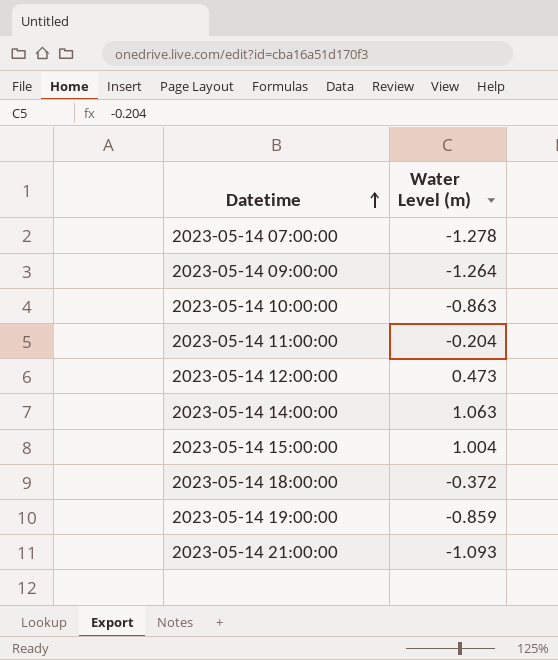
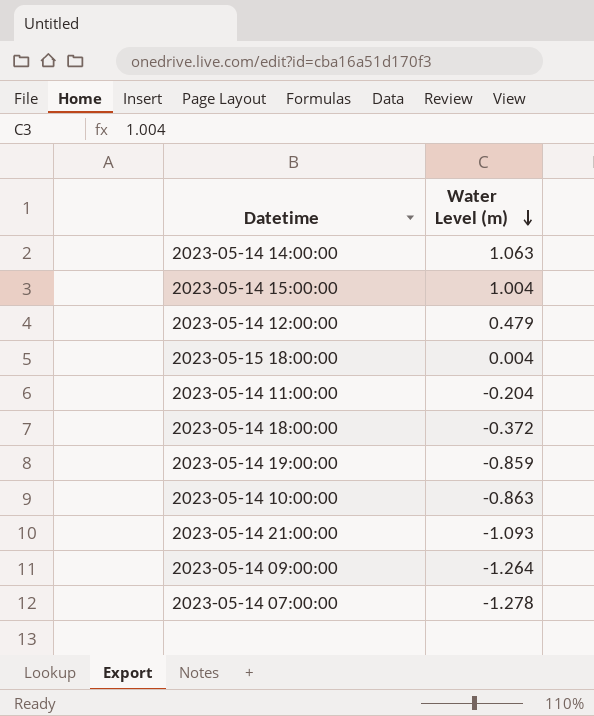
row order: Datetime ascending -> Water Level (m) descending
2023-05-14 12:00:00 | Water Level (m): 0.473 -> 0.479
row 2023-05-15 18:00:00: none -> 0.004

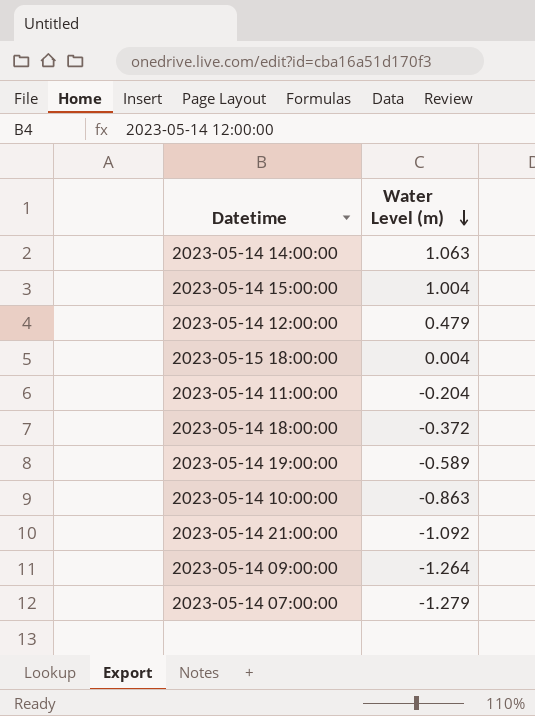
2023-05-14 19:00:00 | Water Level (m): -0.859 -> -0.589
2023-05-14 21:00:00 | Water Level (m): -1.093 -> -1.092
2023-05-14 07:00:00 | Water Level (m): -1.278 -> -1.279

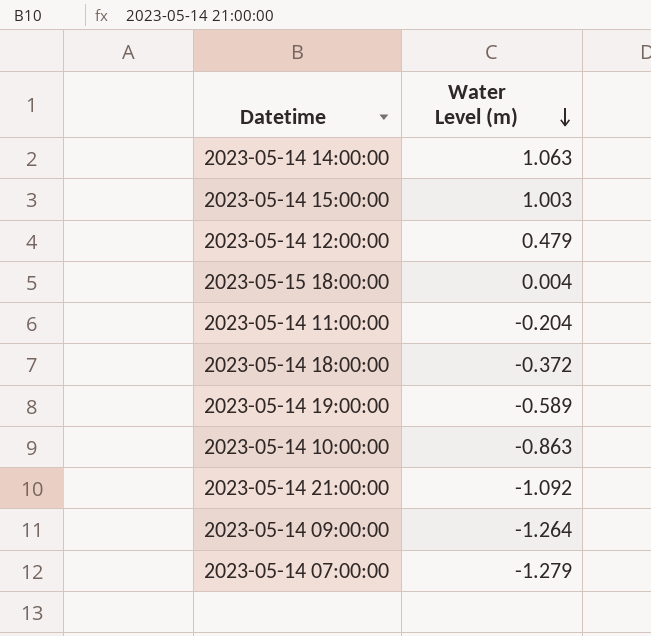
2023-05-14 15:00:00 | Water Level (m): 1.004 -> 1.003

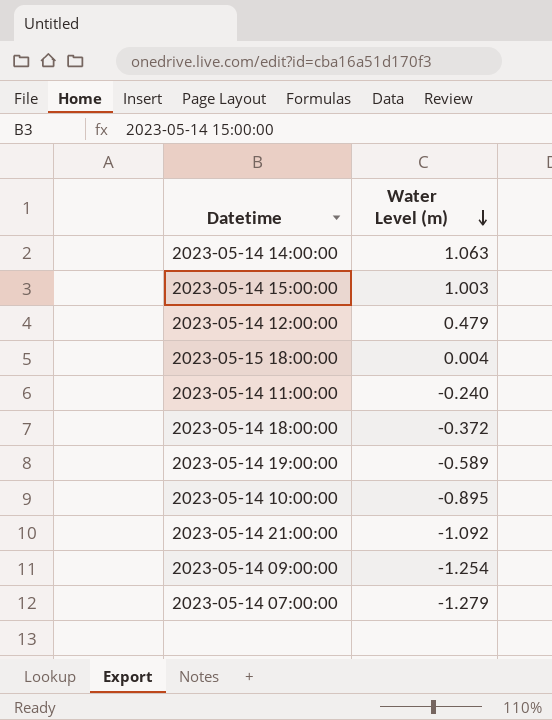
2023-05-14 11:00:00 | Water Level (m): -0.204 -> -0.240
2023-05-14 10:00:00 | Water Level (m): -0.863 -> -0.895
2023-05-14 09:00:00 | Water Level (m): -1.264 -> -1.254

